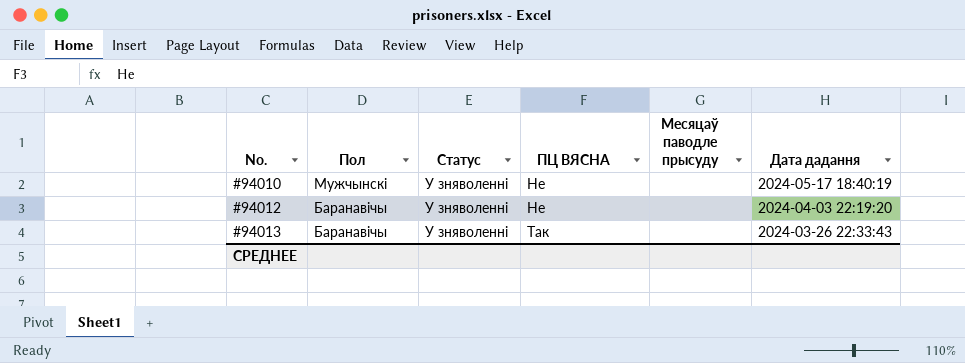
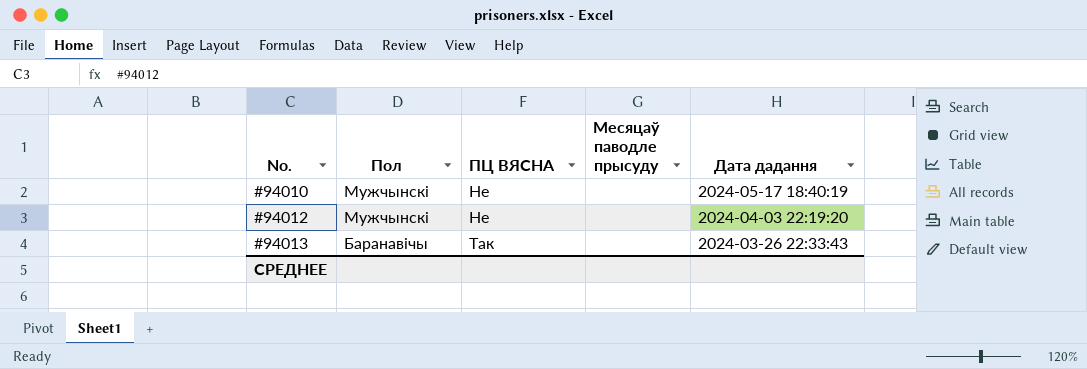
column Статус | position: 3 -> none
#94012 | Пол: Баранавічы -> Мужчынскі

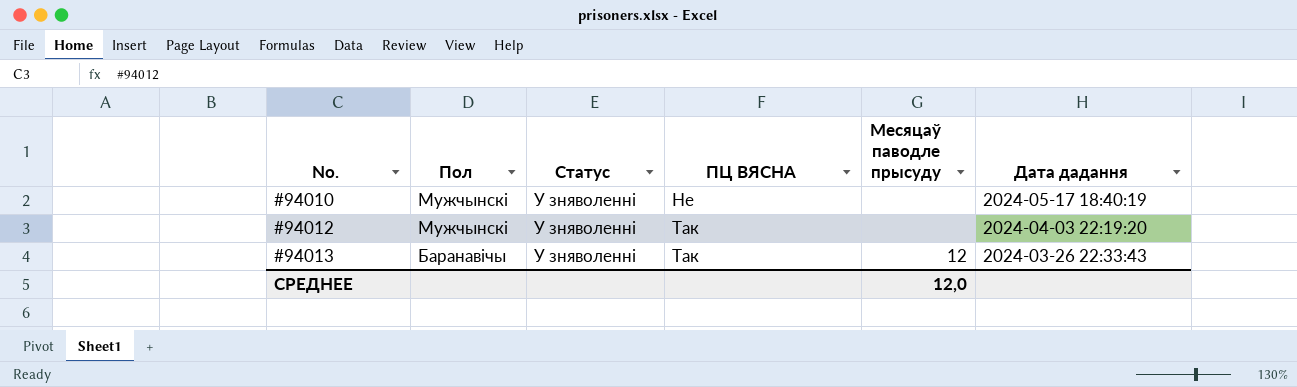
column Статус | position: none -> 3
#94012 | ПЦ ВЯСНА: Не -> Так
#94013 | Месяцаў паводле прысуду: none -> 12
СРЕДНЕЕ | Месяцаў паводле прысуду: none -> 12,0

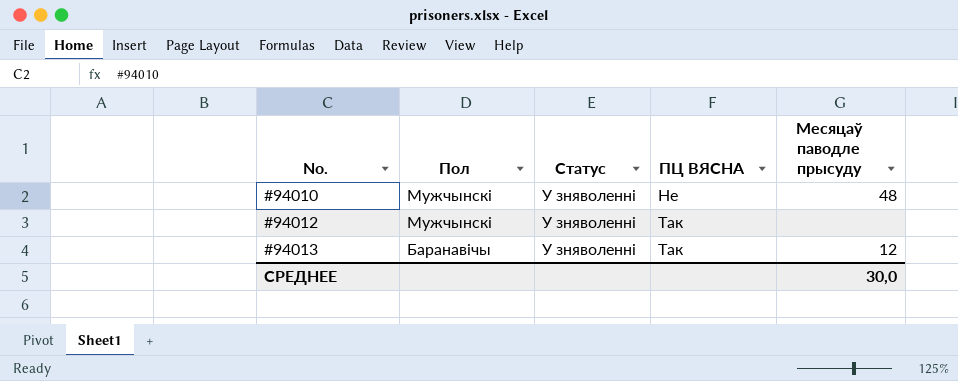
column Дата дадання | position: 6 -> none
#94010 | Месяцаў паводле прысуду: none -> 48
СРЕДНЕЕ | Месяцаў паводле прысуду: 12,0 -> 30,0

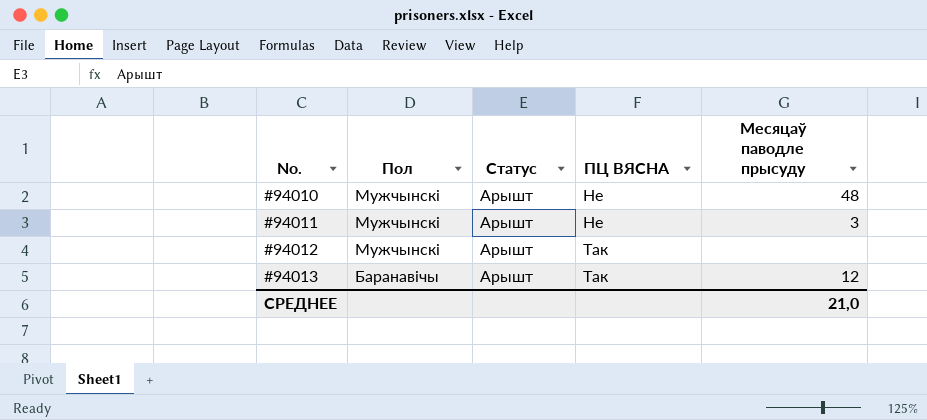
#94010 | Статус: У зняволенні -> Арышт
row #94011: none -> Мужчынскі | Арышт | Не | 3
#94012 | Статус: У зняволенні -> Арышт
#94013 | Статус: У зняволенні -> Арышт
СРЕДНЕЕ | Месяцаў паводле прысуду: 30,0 -> 21,0

